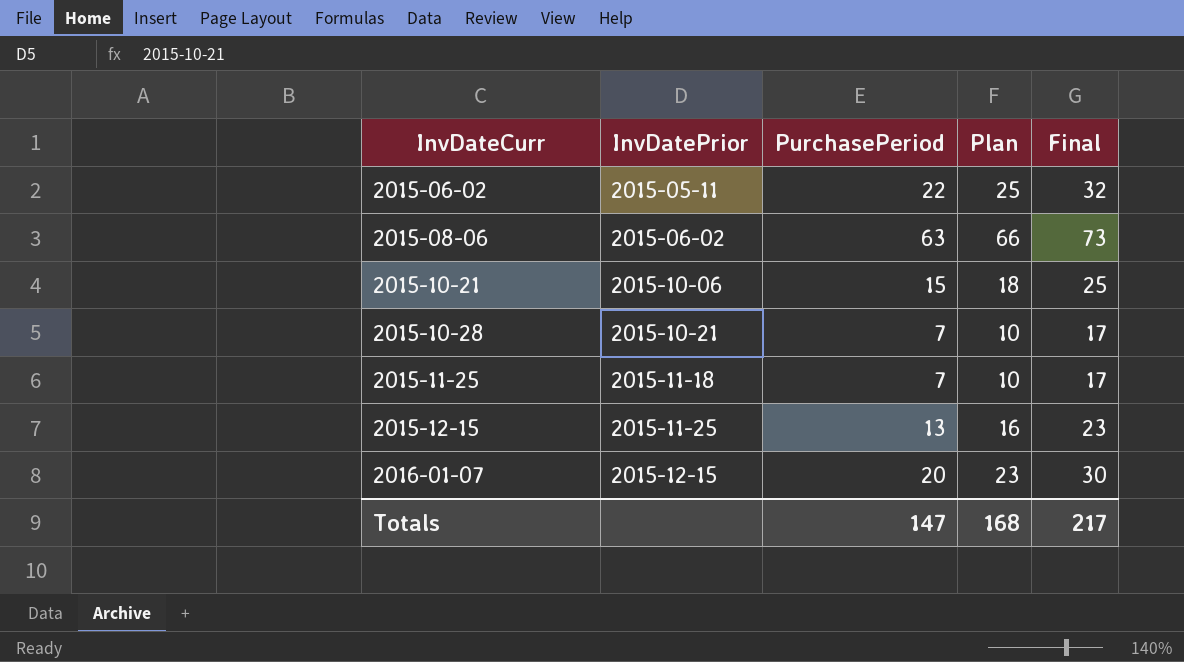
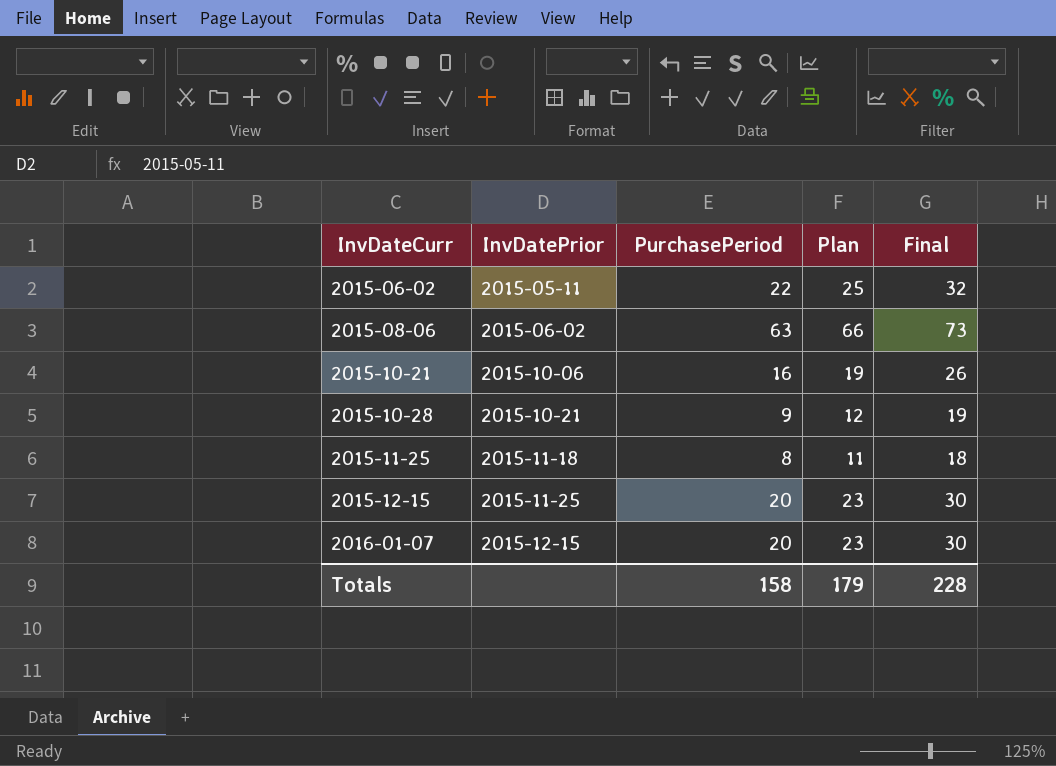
2015-10-21 | PurchasePeriod: 15 -> 16
2015-10-21 | Plan: 18 -> 19
2015-10-21 | Final: 25 -> 26
2015-10-28 | PurchasePeriod: 7 -> 9
2015-10-28 | Plan: 10 -> 12
2015-10-28 | Final: 17 -> 19
2015-11-25 | PurchasePeriod: 7 -> 8
2015-11-25 | Plan: 10 -> 11
2015-11-25 | Final: 17 -> 18
2015-12-15 | PurchasePeriod: 13 -> 20
2015-12-15 | Plan: 16 -> 23
2015-12-15 | Final: 23 -> 30
Totals | PurchasePeriod: 147 -> 158
Totals | Plan: 168 -> 179
Totals | Final: 217 -> 228

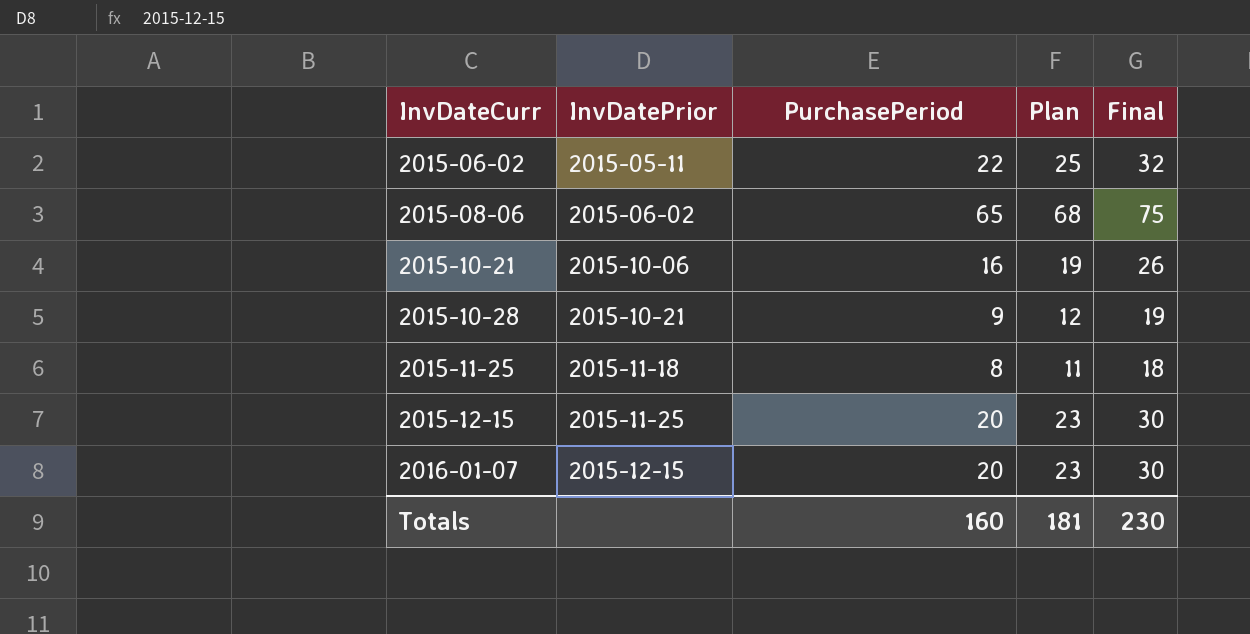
2015-08-06 | PurchasePeriod: 63 -> 65
2015-08-06 | Plan: 66 -> 68
2015-08-06 | Final: 73 -> 75
Totals | PurchasePeriod: 158 -> 160
Totals | Plan: 179 -> 181
Totals | Final: 228 -> 230

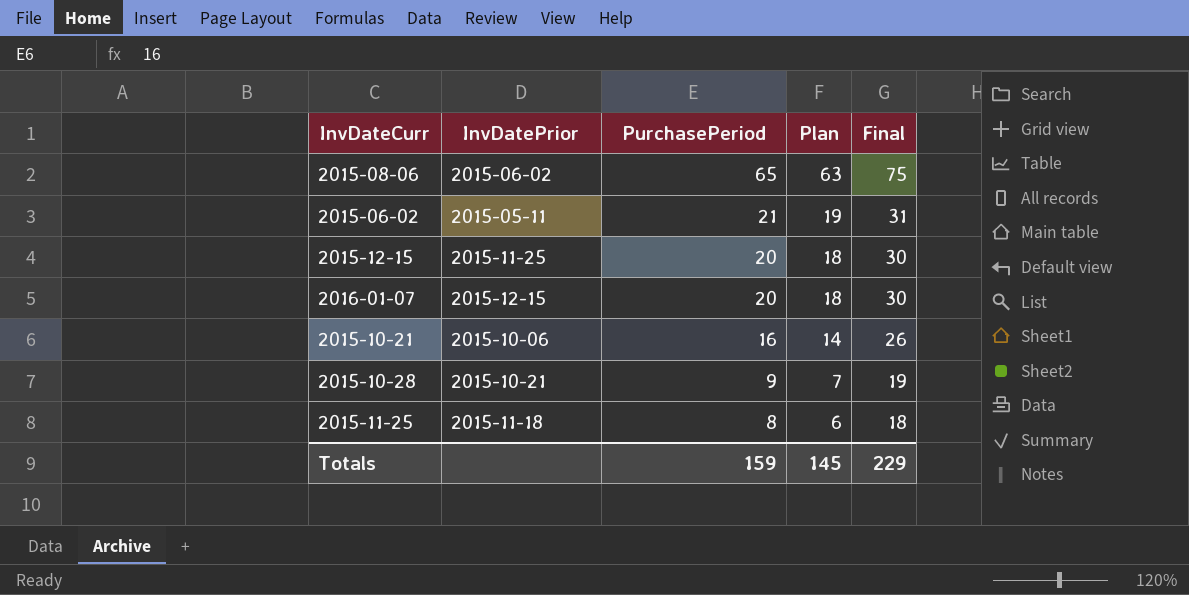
row order: InvDateCurr ascending -> PurchasePeriod descending
column Plan | formula: [PurchasePeriod] + 3 -> [PurchasePeriod] - 2
2015-06-02 | PurchasePeriod: 22 -> 21
2015-06-02 | Final: 32 -> 31
Totals | PurchasePeriod: 160 -> 159
Totals | Plan: 181 -> 145
Totals | Final: 230 -> 229

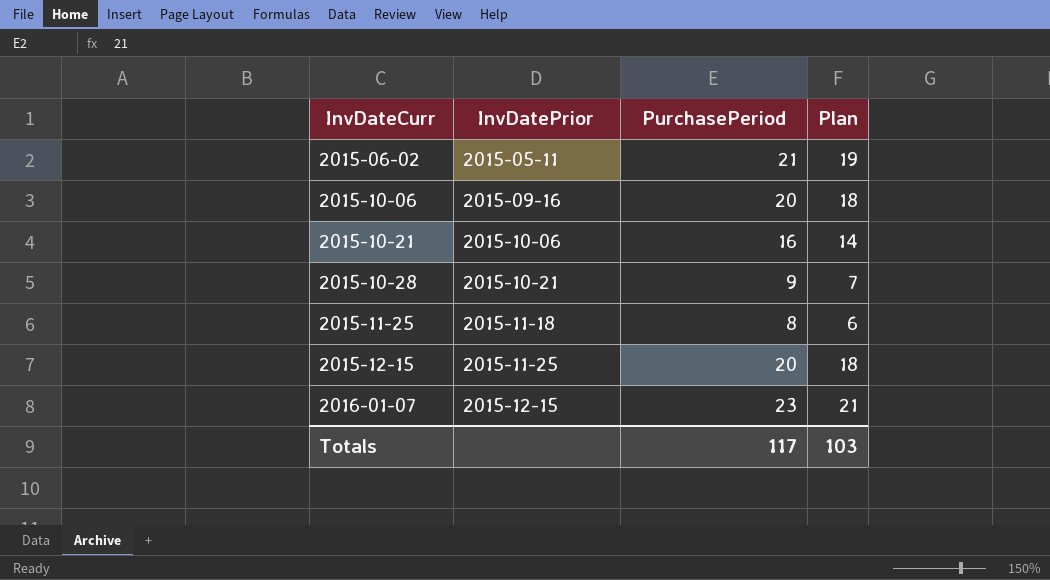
row order: PurchasePeriod descending -> InvDateCurr ascending
column Final | formula: [PurchasePeriod] + 10 -> none
row 2015-08-06: 2015-06-02 | 65 | 63 | 75 -> none
row 2015-10-06: none -> 2015-09-16 | 20 | 18
2016-01-07 | PurchasePeriod: 20 -> 23
2016-01-07 | Plan: 18 -> 21
Totals | PurchasePeriod: 159 -> 117
Totals | Plan: 145 -> 103

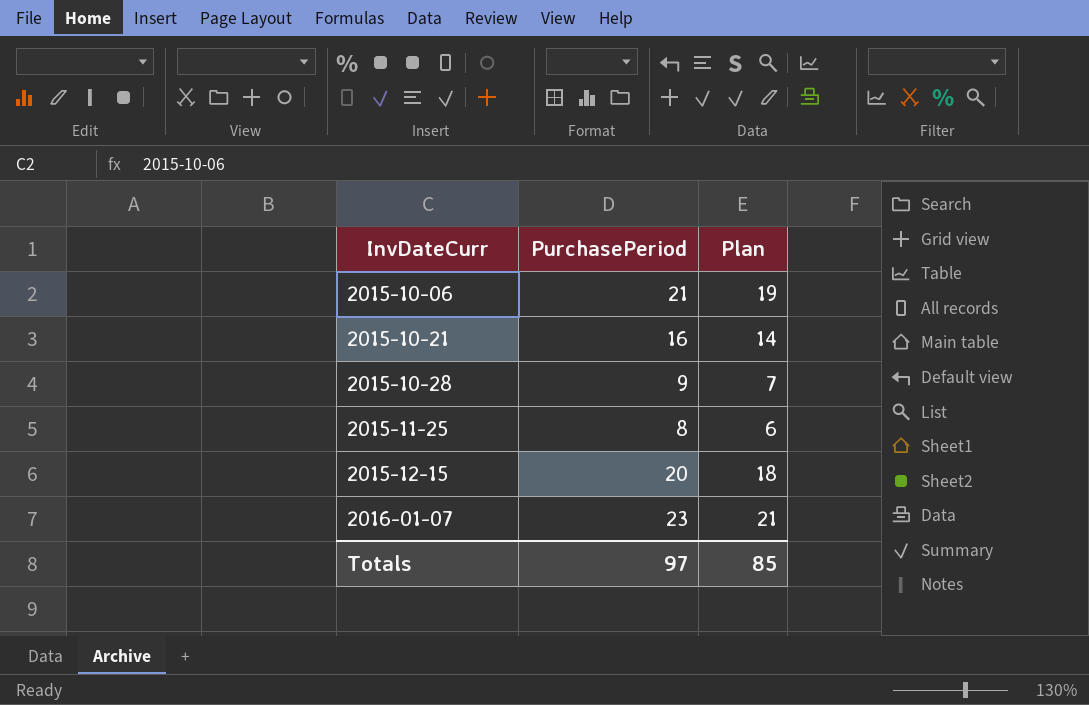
column InvDatePrior | position: 2 -> none
row 2015-06-02: 2015-05-11 | 21 | 19 -> none
2015-10-06 | PurchasePeriod: 20 -> 21
2015-10-06 | Plan: 18 -> 19
Totals | PurchasePeriod: 117 -> 97
Totals | Plan: 103 -> 85

